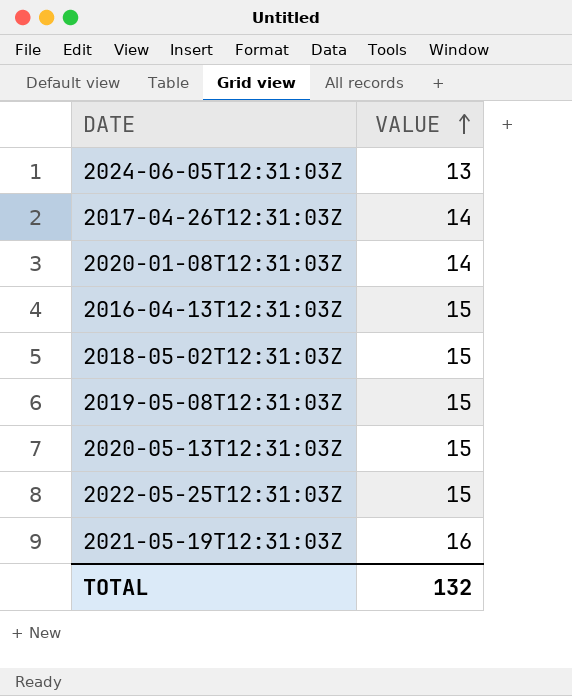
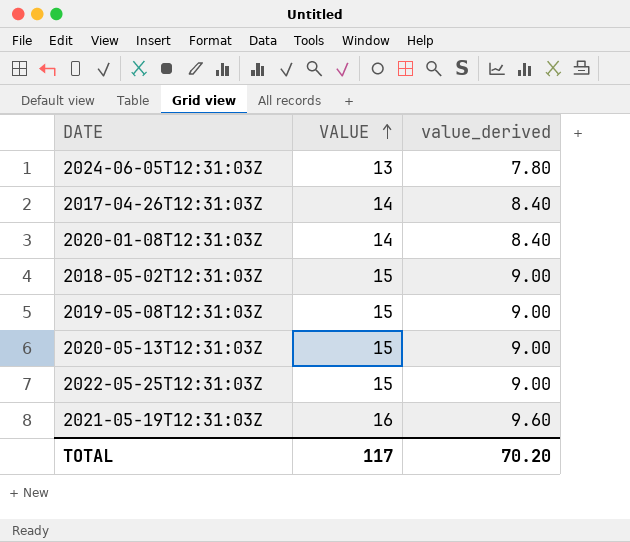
column value_derived | formula: none -> [VALUE] * 0.6
row 2016-04-13T12:31:03Z: 15 -> none
TOTAL | VALUE: 132 -> 117

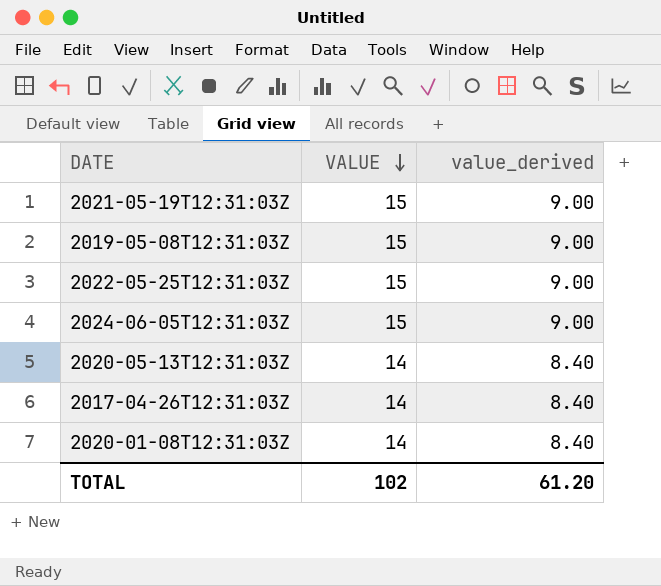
row order: VALUE ascending -> VALUE descending
row 2018-05-02T12:31:03Z: 15 | 9.00 -> none
2021-05-19T12:31:03Z | VALUE: 16 -> 15
2021-05-19T12:31:03Z | value_derived: 9.60 -> 9.00
2024-06-05T12:31:03Z | VALUE: 13 -> 15
2024-06-05T12:31:03Z | value_derived: 7.80 -> 9.00
2020-05-13T12:31:03Z | VALUE: 15 -> 14
2020-05-13T12:31:03Z | value_derived: 9.00 -> 8.40
TOTAL | VALUE: 117 -> 102
TOTAL | value_derived: 70.20 -> 61.20

